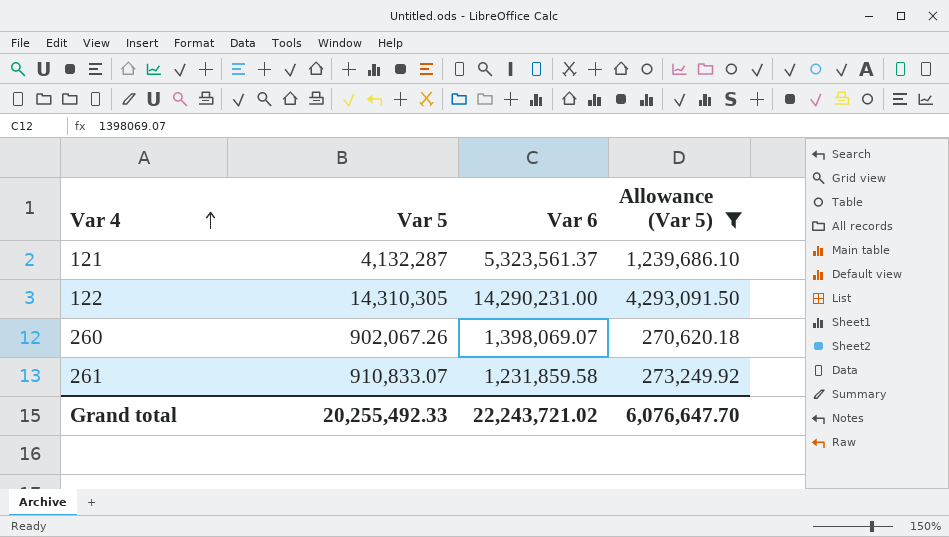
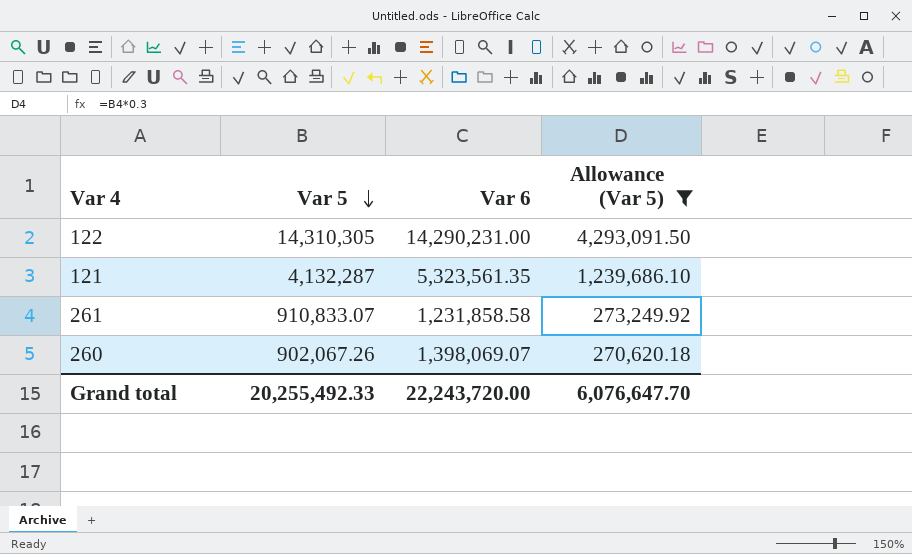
row order: Var 4 ascending -> Var 5 descending
121 | Var 6: 5,323,561.37 -> 5,323,561.35
261 | Var 6: 1,231,859.58 -> 1,231,858.58
Grand total | Var 6: 22,243,721.02 -> 22,243,720.00

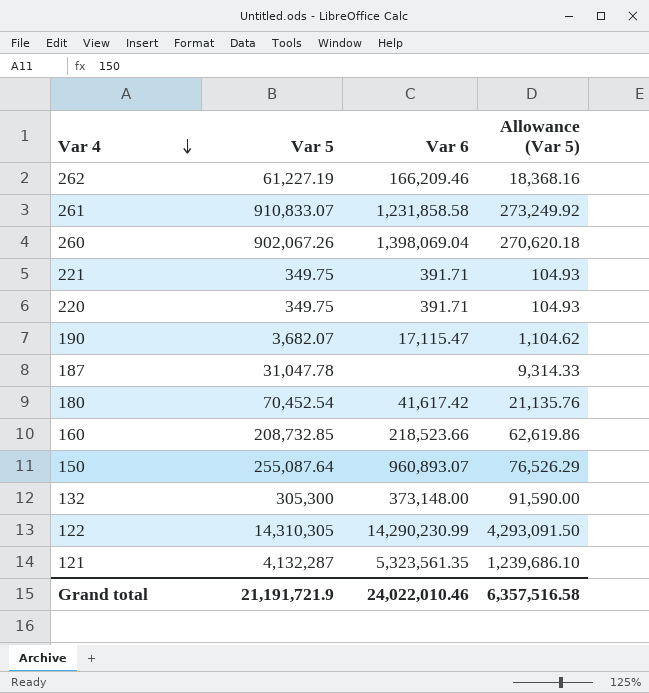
filter: Allowance (Var 5) >= 270,620.18 -> none
row order: Var 5 descending -> Var 4 descending
260 | Var 6: 1,398,069.07 -> 1,398,069.04
122 | Var 6: 14,290,231.00 -> 14,290,230.99
Grand total | Var 5: 20,255,492.33 -> 21,191,721.9
Grand total | Var 6: 22,243,720.00 -> 24,022,010.46
Grand total | Allowance (Var 5): 6,076,647.70 -> 6,357,516.58

